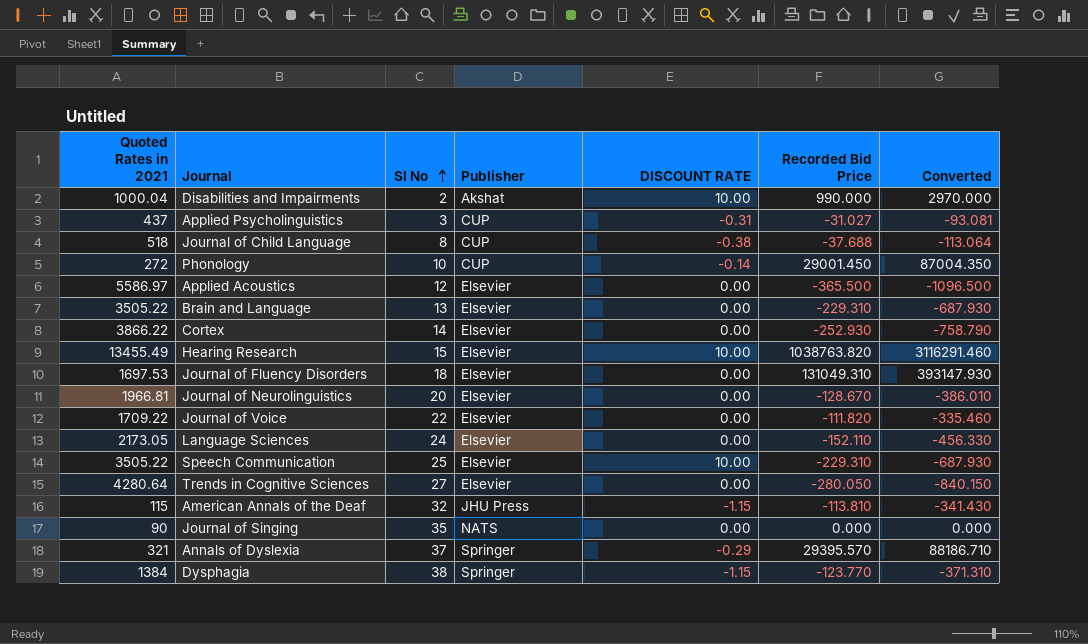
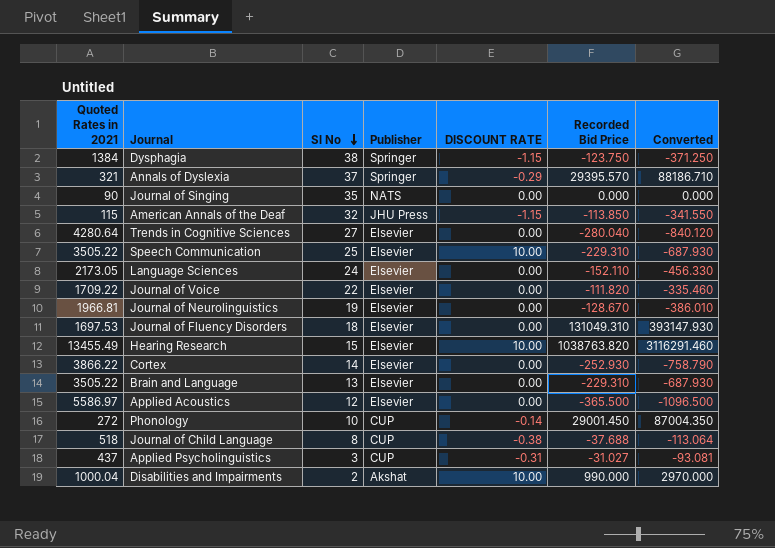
row order: Sl No ascending -> Sl No descending
Dysphagia | Recorded Bid Price: -123.770 -> -123.750
Dysphagia | Converted: -371.310 -> -371.250
American Annals of the Deaf | Recorded Bid Price: -113.810 -> -113.850
American Annals of the Deaf | Converted: -341.430 -> -341.550
Trends in Cognitive Sciences | Recorded Bid Price: -280.050 -> -280.040
Trends in Cognitive Sciences | Converted: -840.150 -> -840.120
Journal of Neurolinguistics | Sl No: 20 -> 19

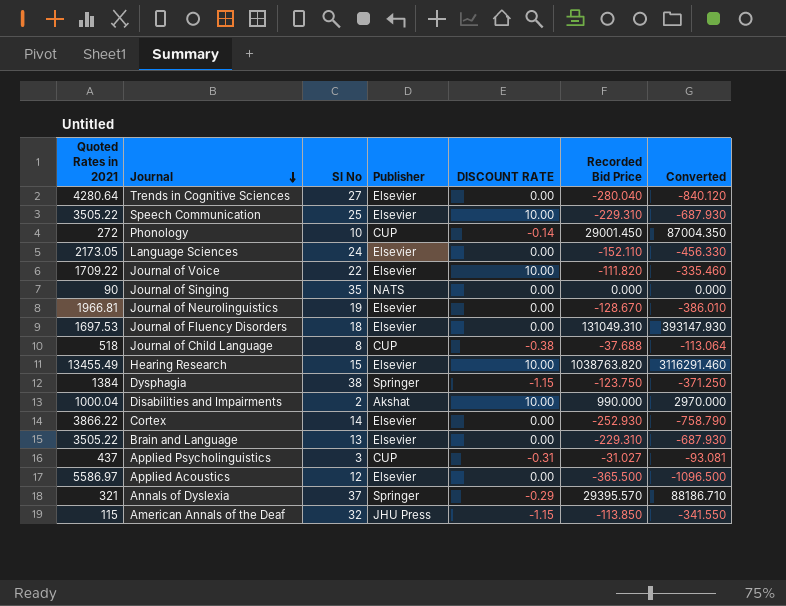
row order: Sl No descending -> Journal descending
Journal of Voice | DISCOUNT RATE: 0.00 -> 10.00

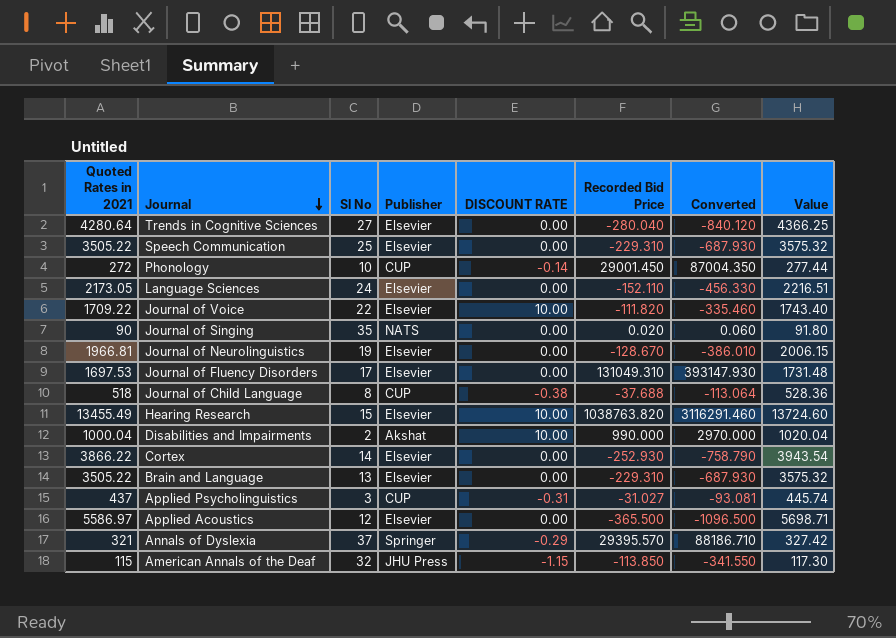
column Value | formula: none -> [Quoted Rates in 2021] * 1.02
row Dysphagia: 1384 | 38 | Springer | -1.15 | -123.750 | -371.250 -> none
Speech Communication | DISCOUNT RATE: 10.00 -> 0.00
Journal of Singing | Recorded Bid Price: 0.000 -> 0.020
Journal of Singing | Converted: 0.000 -> 0.060
Journal of Fluency Disorders | Sl No: 18 -> 17

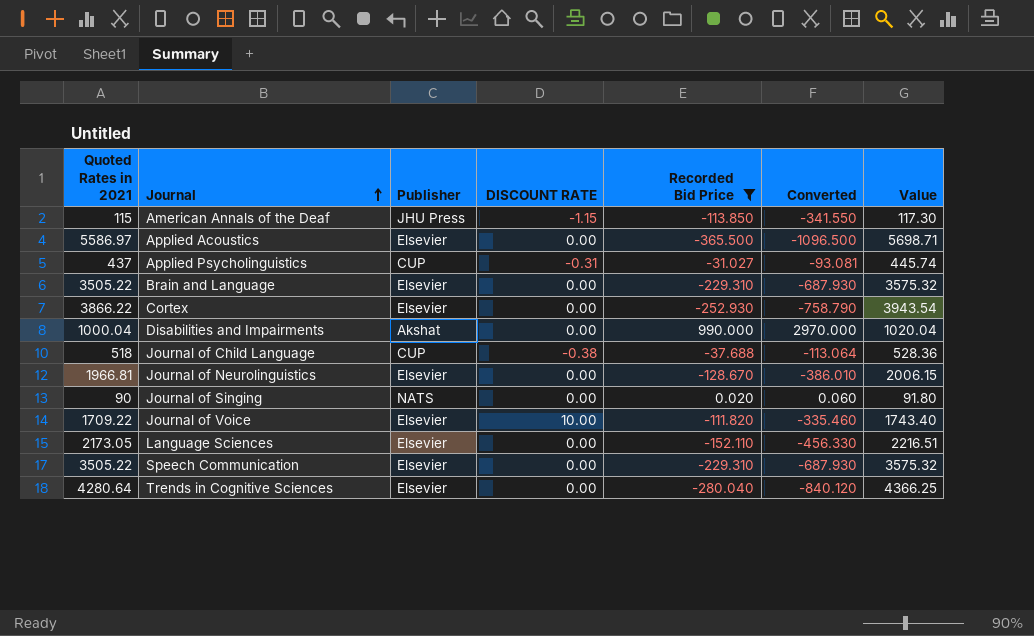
filter: none -> Recorded Bid Price <= 990.000
row order: Journal descending -> Journal ascending
column Sl No | position: 3 -> none
Disabilities and Impairments | DISCOUNT RATE: 10.00 -> 0.00

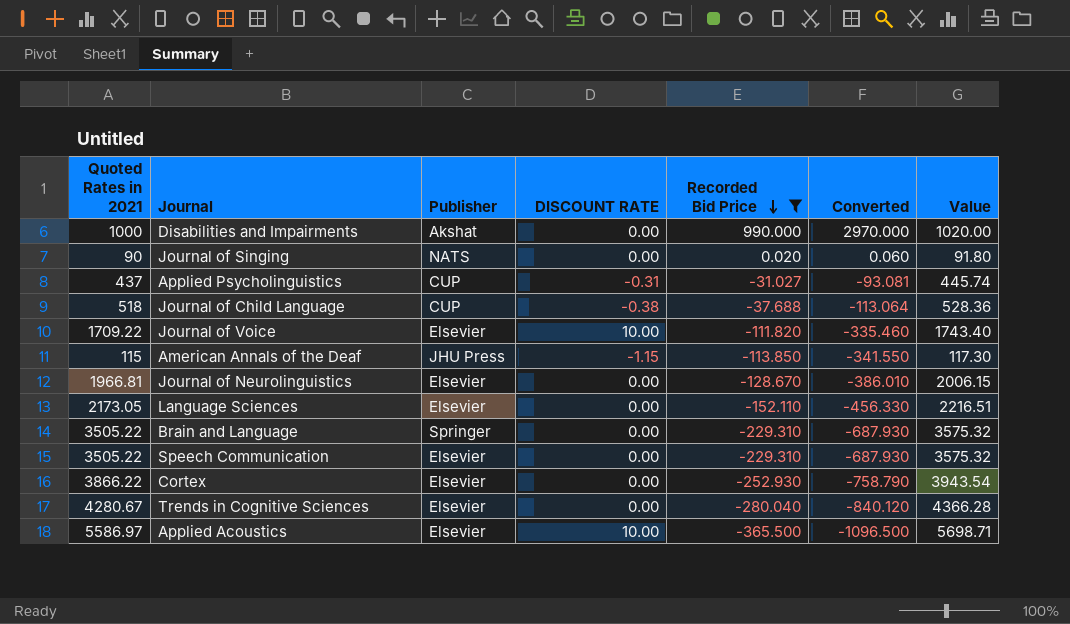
row order: Journal ascending -> Recorded Bid Price descending
Disabilities and Impairments | Quoted Rates in 2021: 1000.04 -> 1000
Disabilities and Impairments | Value: 1020.04 -> 1020.00
Brain and Language | Publisher: Elsevier -> Springer
Trends in Cognitive Sciences | Quoted Rates in 2021: 4280.64 -> 4280.67
Trends in Cognitive Sciences | Value: 4366.25 -> 4366.28
Applied Acoustics | DISCOUNT RATE: 0.00 -> 10.00

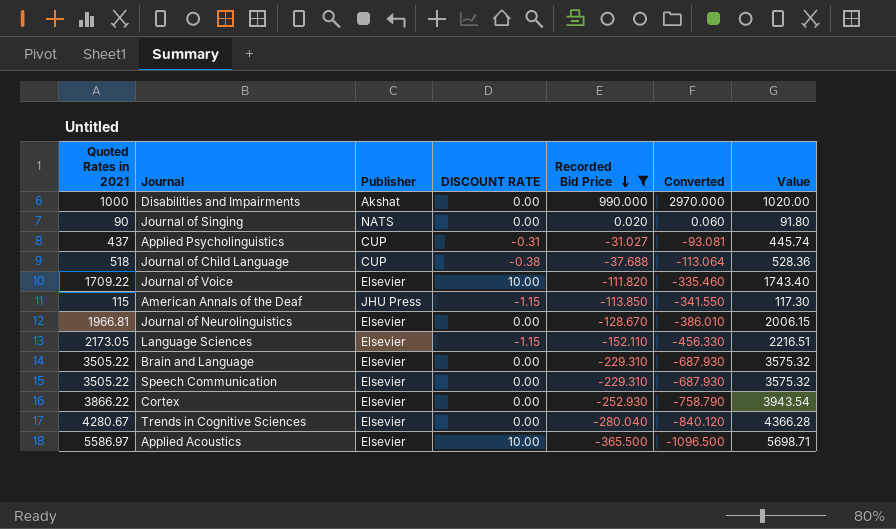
Language Sciences | DISCOUNT RATE: 0.00 -> -1.15
Brain and Language | Publisher: Springer -> Elsevier

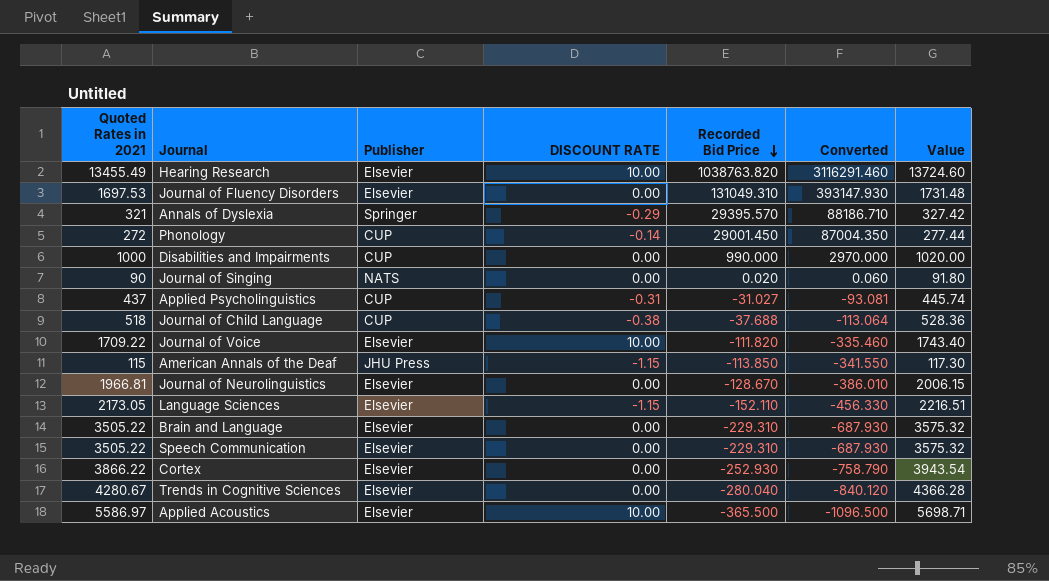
filter: Recorded Bid Price <= 990.000 -> none
Disabilities and Impairments | Publisher: Akshat -> CUP

